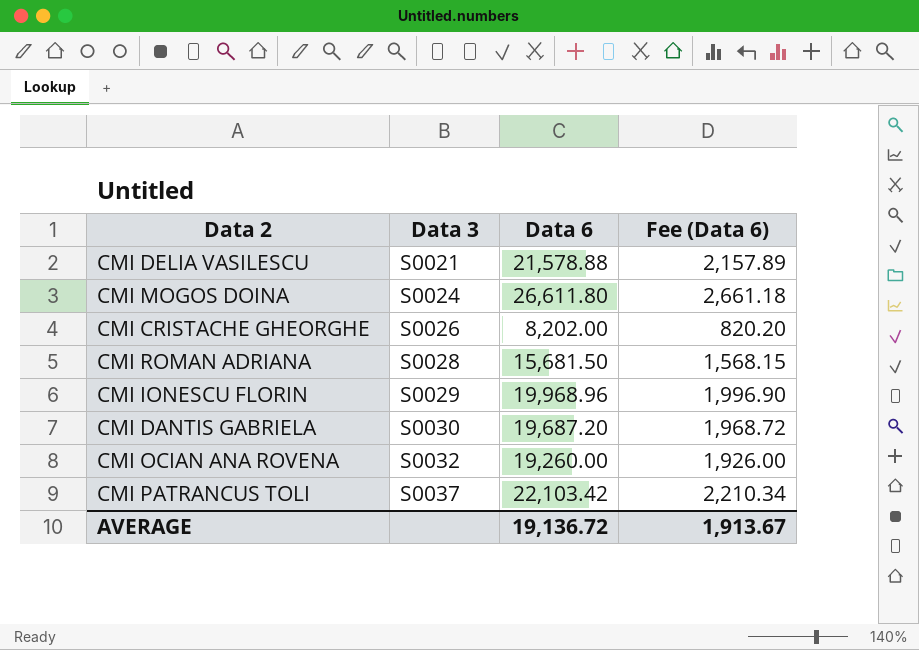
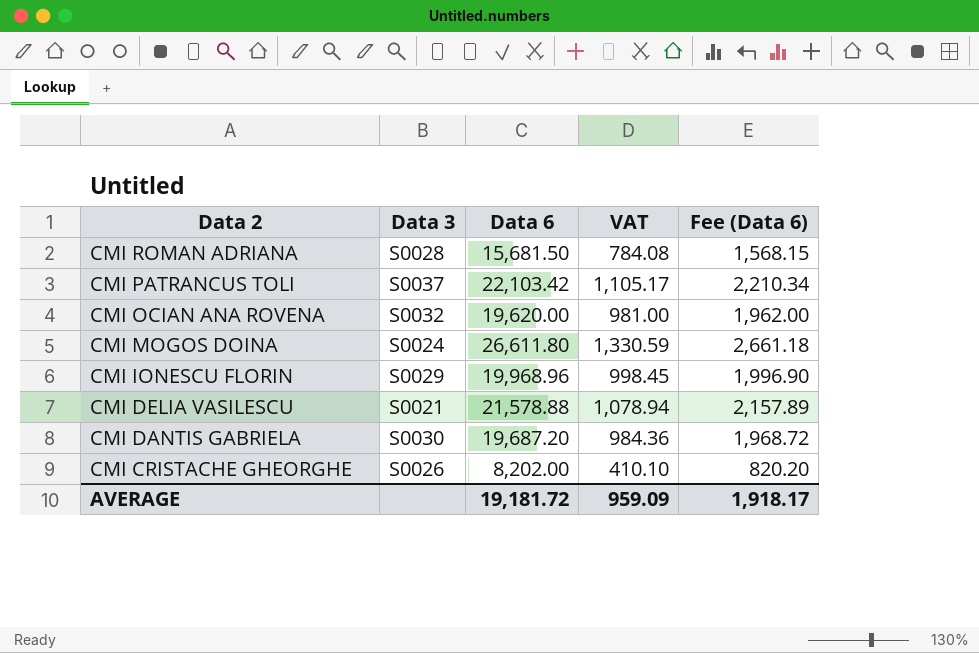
row order: Data 3 ascending -> Data 2 descending
column VAT | formula: none -> [Data 6] * 0.05
CMI OCIAN ANA ROVENA | Data 6: 19,260.00 -> 19,620.00
CMI OCIAN ANA ROVENA | Fee (Data 6): 1,926.00 -> 1,962.00
AVERAGE | Data 6: 19,136.72 -> 19,181.72
AVERAGE | Fee (Data 6): 1,913.67 -> 1,918.17

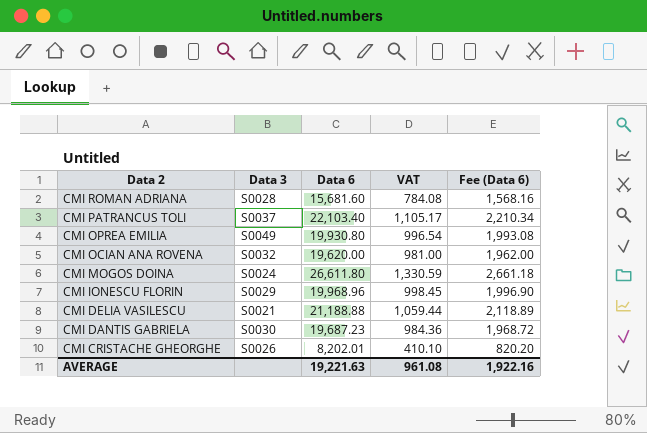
CMI ROMAN ADRIANA | Data 6: 15,681.50 -> 15,681.60
CMI ROMAN ADRIANA | Fee (Data 6): 1,568.15 -> 1,568.16
CMI PATRANCUS TOLI | Data 6: 22,103.42 -> 22,103.40
row CMI OPREA EMILIA: none -> S0049 | 19,930.80 | 996.54 | 1,993.08
CMI DELIA VASILESCU | Data 6: 21,578.88 -> 21,188.88
CMI DELIA VASILESCU | VAT: 1,078.94 -> 1,059.44
CMI DELIA VASILESCU | Fee (Data 6): 2,157.89 -> 2,118.89
CMI DANTIS GABRIELA | Data 6: 19,687.20 -> 19,687.23
CMI CRISTACHE GHEORGHE | Data 6: 8,202.00 -> 8,202.01
AVERAGE | Data 6: 19,181.72 -> 19,221.63
AVERAGE | VAT: 959.09 -> 961.08
AVERAGE | Fee (Data 6): 1,918.17 -> 1,922.16

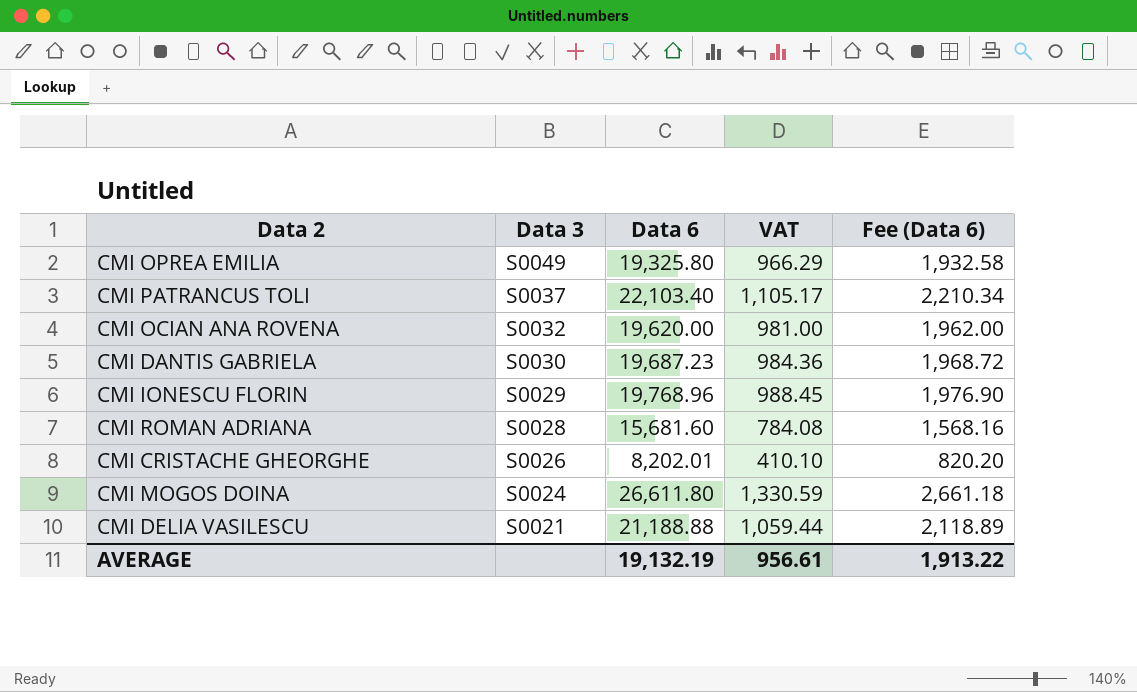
row order: Data 2 descending -> Data 3 descending
CMI OPREA EMILIA | Data 6: 19,930.80 -> 19,325.80
CMI OPREA EMILIA | VAT: 996.54 -> 966.29
CMI OPREA EMILIA | Fee (Data 6): 1,993.08 -> 1,932.58
CMI IONESCU FLORIN | Data 6: 19,968.96 -> 19,768.96
CMI IONESCU FLORIN | VAT: 998.45 -> 988.45
CMI IONESCU FLORIN | Fee (Data 6): 1,996.90 -> 1,976.90
AVERAGE | Data 6: 19,221.63 -> 19,132.19
AVERAGE | VAT: 961.08 -> 956.61
AVERAGE | Fee (Data 6): 1,922.16 -> 1,913.22

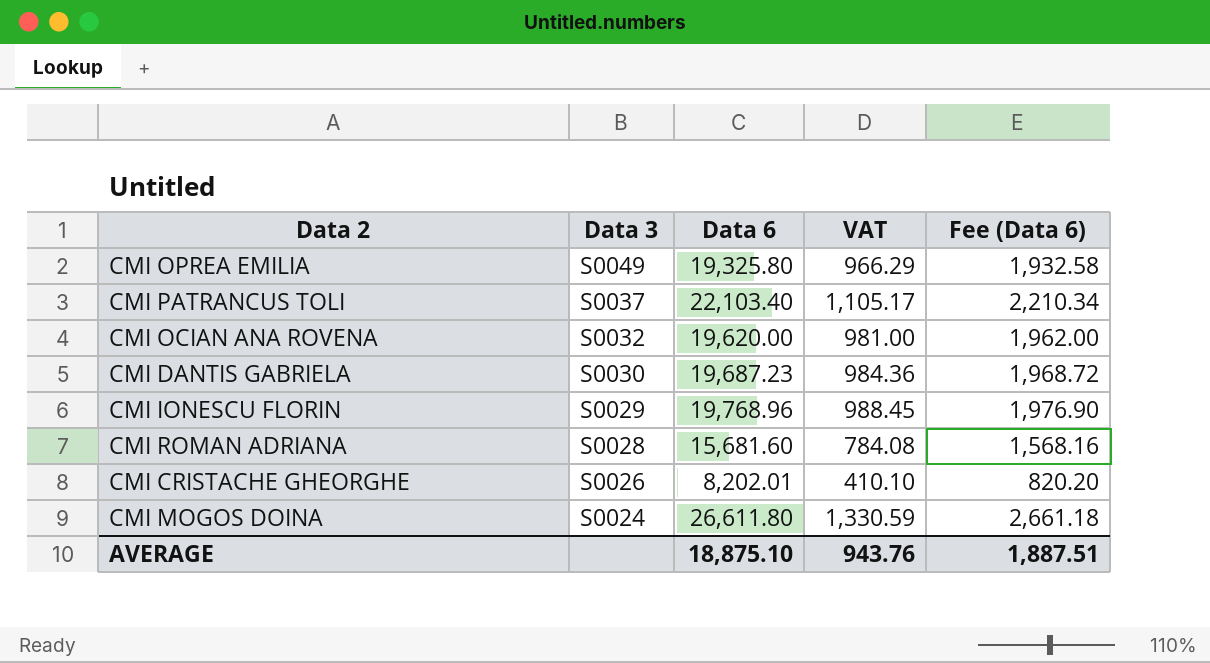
row CMI DELIA VASILESCU: S0021 | 21,188.88 | 1,059.44 | 2,118.89 -> none
AVERAGE | Data 6: 19,132.19 -> 18,875.10
AVERAGE | VAT: 956.61 -> 943.76
AVERAGE | Fee (Data 6): 1,913.22 -> 1,887.51

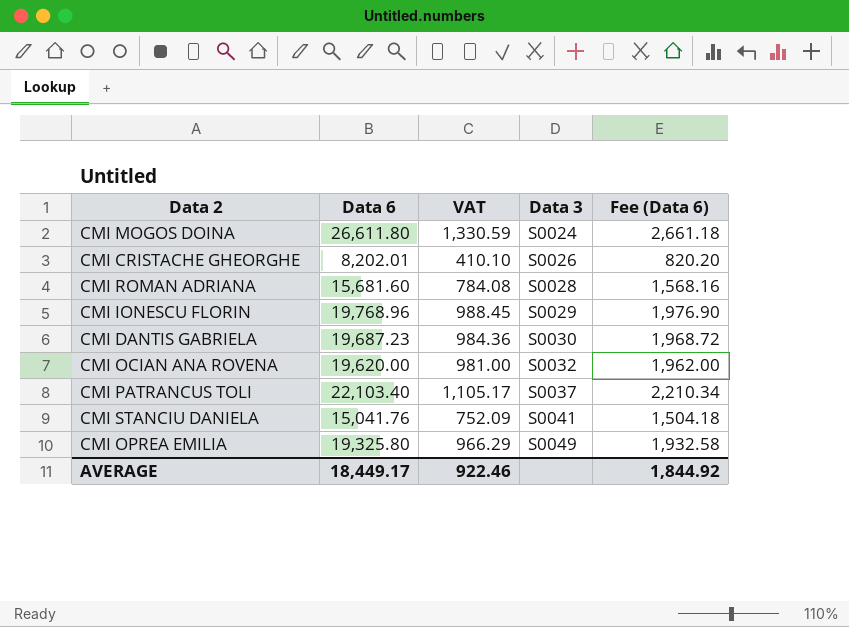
row order: Data 3 descending -> Data 3 ascending
column Data 3 | position: 2 -> 4
row CMI STANCIU DANIELA: none -> 15,041.76 | 752.09 | S0041 | 1,504.18
AVERAGE | Data 6: 18,875.10 -> 18,449.17
AVERAGE | VAT: 943.76 -> 922.46
AVERAGE | Fee (Data 6): 1,887.51 -> 1,844.92

